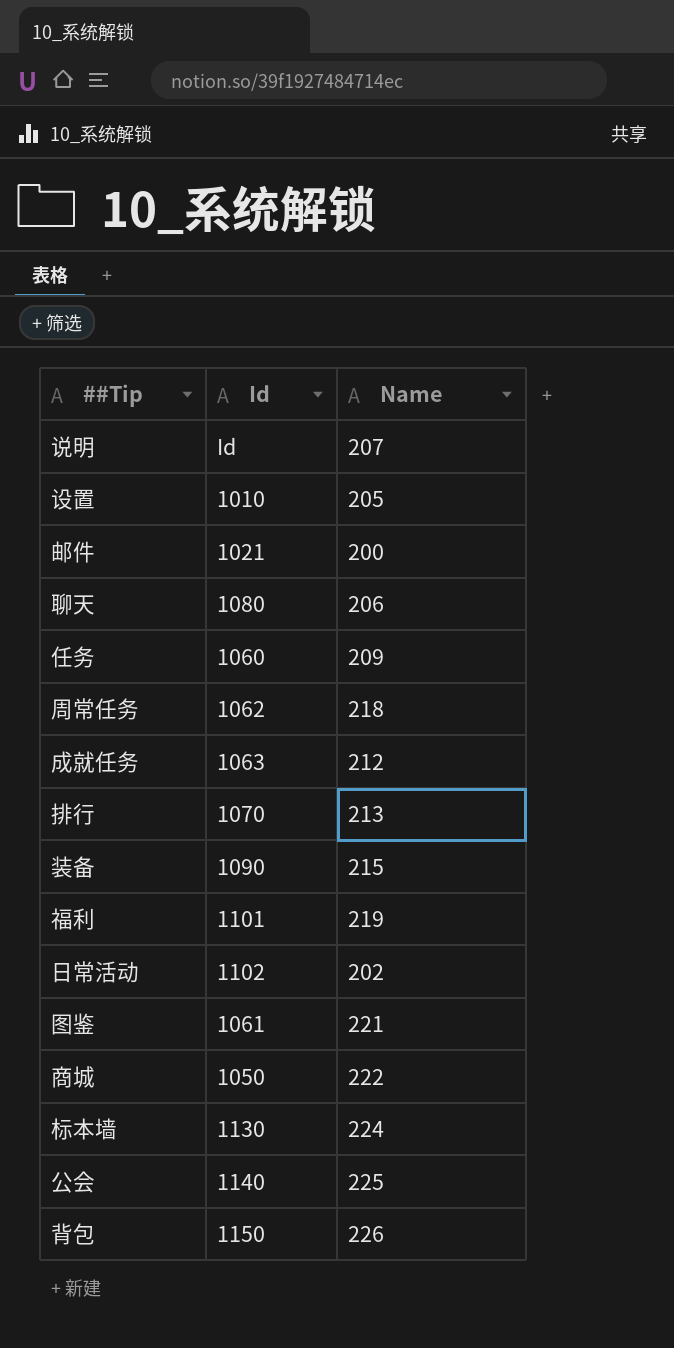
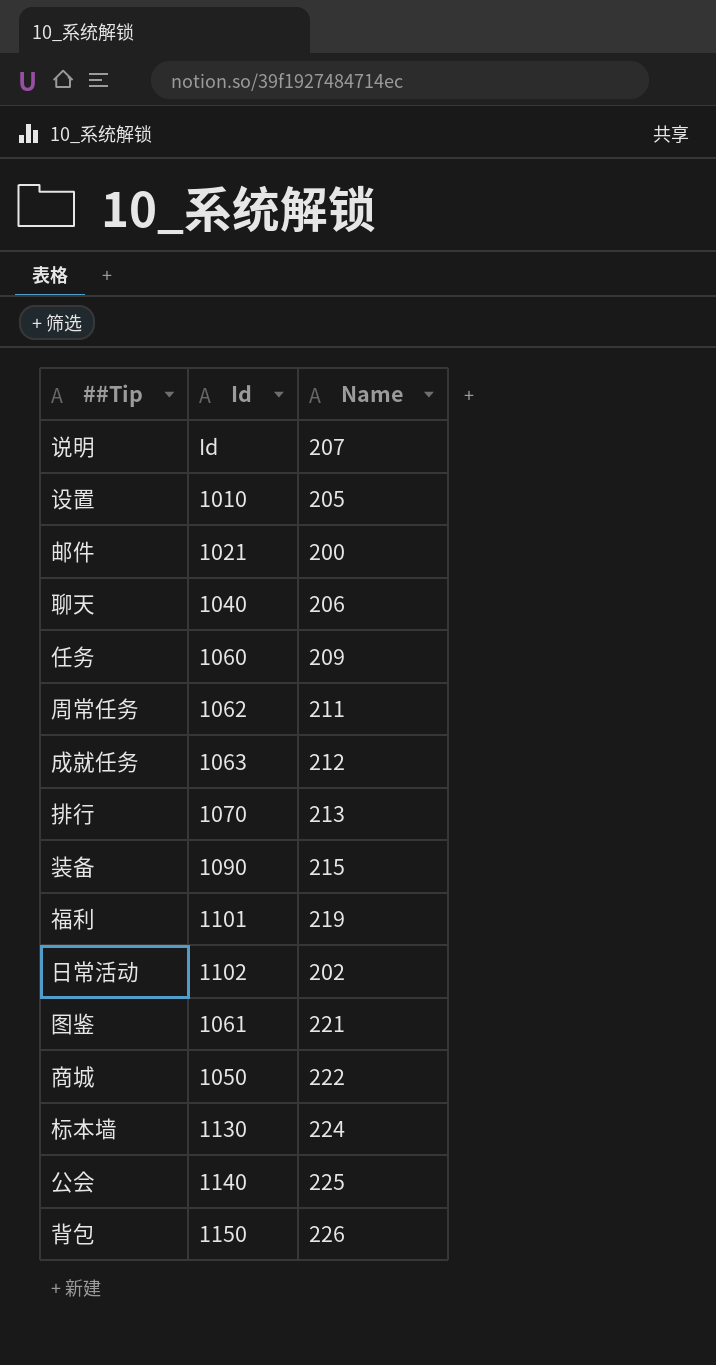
聊天 | Id: 1080 -> 1040
周常任务 | Name: 218 -> 211

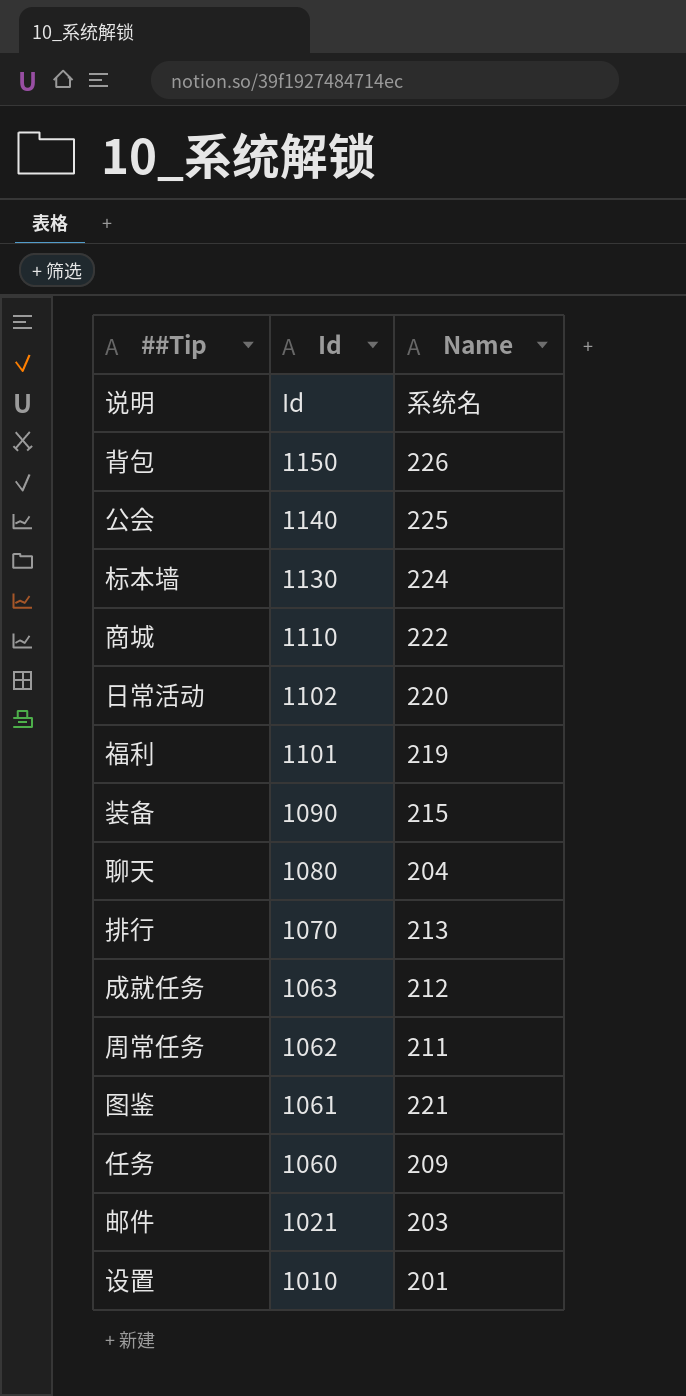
row order: none -> Id descending
说明 | Name: 207 -> 系统名
商城 | Id: 1050 -> 1110
日常活动 | Name: 202 -> 220
聊天 | Id: 1040 -> 1080
聊天 | Name: 206 -> 204
邮件 | Name: 200 -> 203
设置 | Name: 205 -> 201

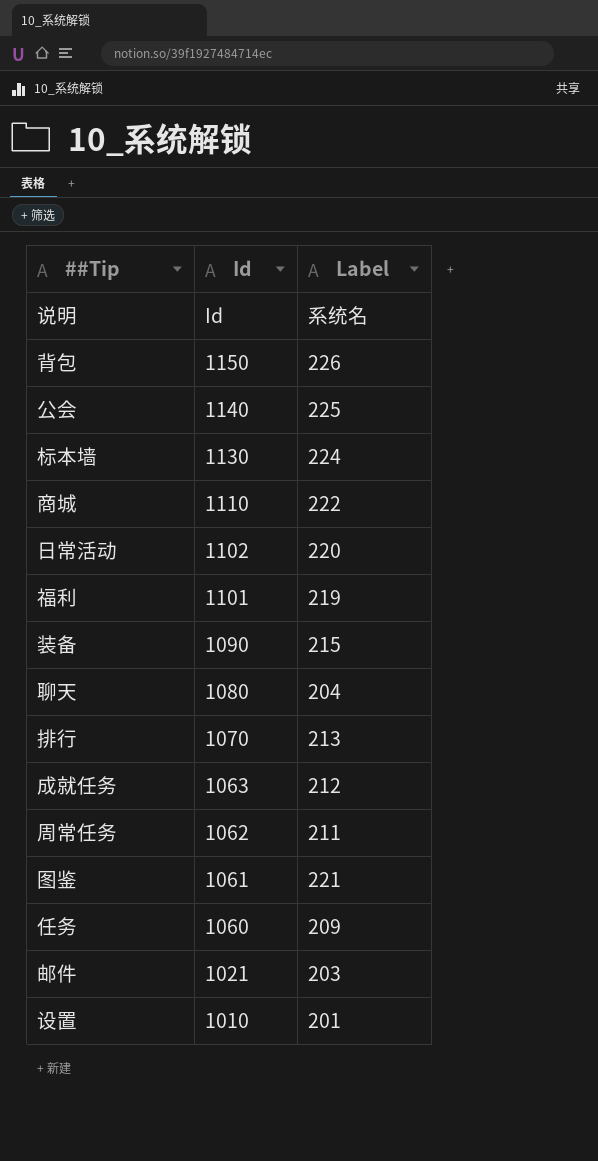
column name: Name -> Label

